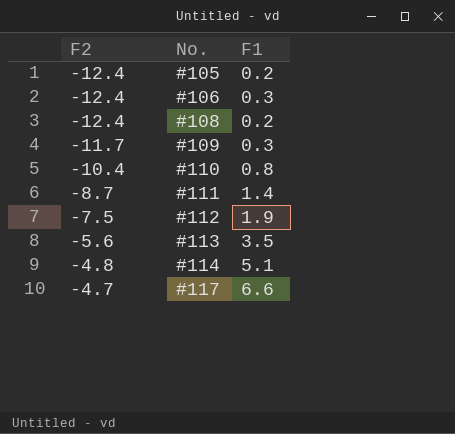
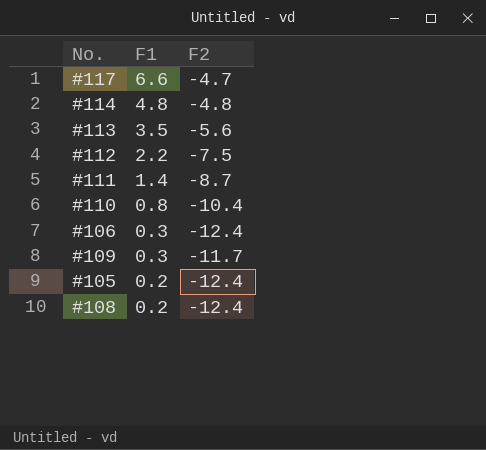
row order: F2 ascending -> F1 descending
column F2 | position: 1 -> 3
#114 | F1: 5.1 -> 4.8
#112 | F1: 1.9 -> 2.2

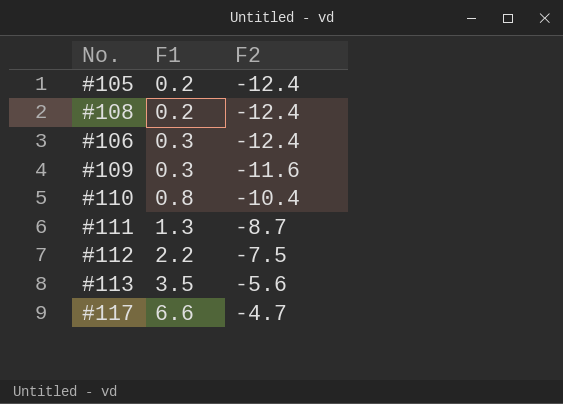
row order: F1 descending -> F1 ascending
row #114: 4.8 | -4.8 -> none
#109 | F2: -11.7 -> -11.6
#111 | F1: 1.4 -> 1.3

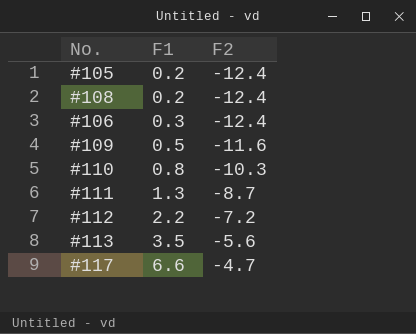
#109 | F1: 0.3 -> 0.5
#110 | F2: -10.4 -> -10.3
#112 | F2: -7.5 -> -7.2

